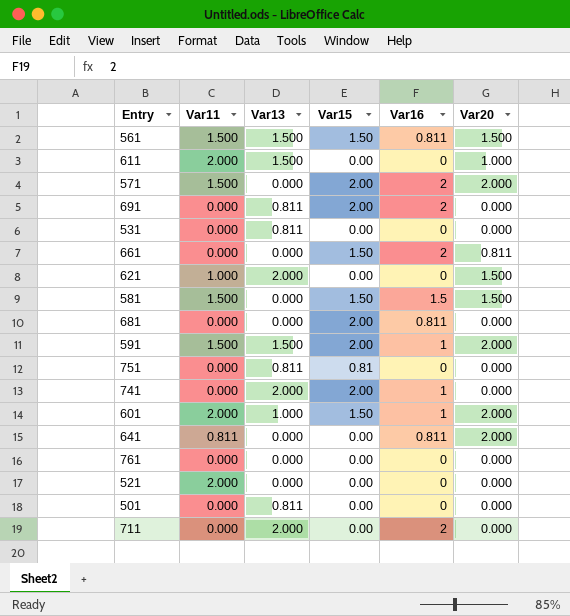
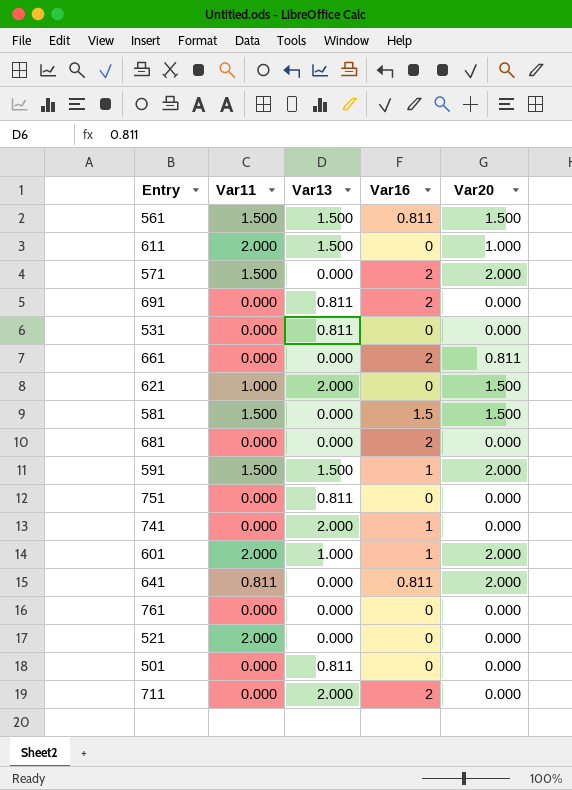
column Var15 | position: 4 -> none
681 | Var16: 0.811 -> 2

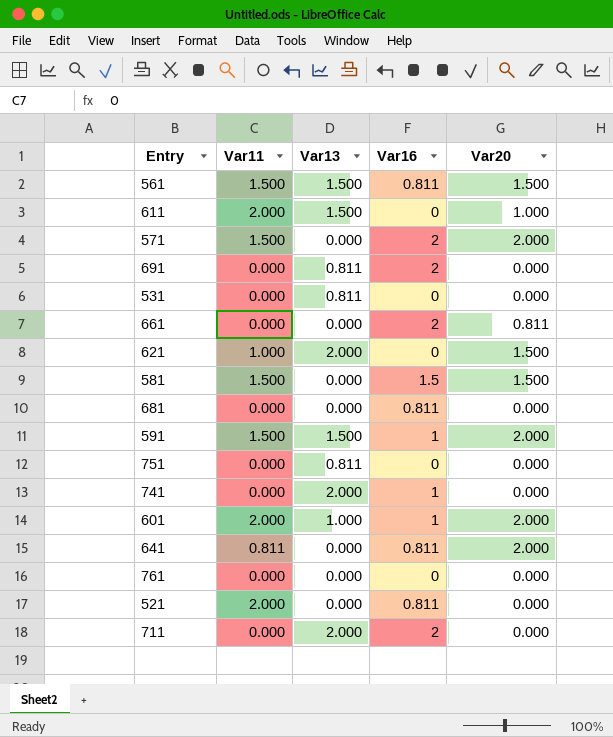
row 501: 0.000 | 0.811 | 0 | 0.000 -> none
681 | Var16: 2 -> 0.811
521 | Var16: 0 -> 0.811

